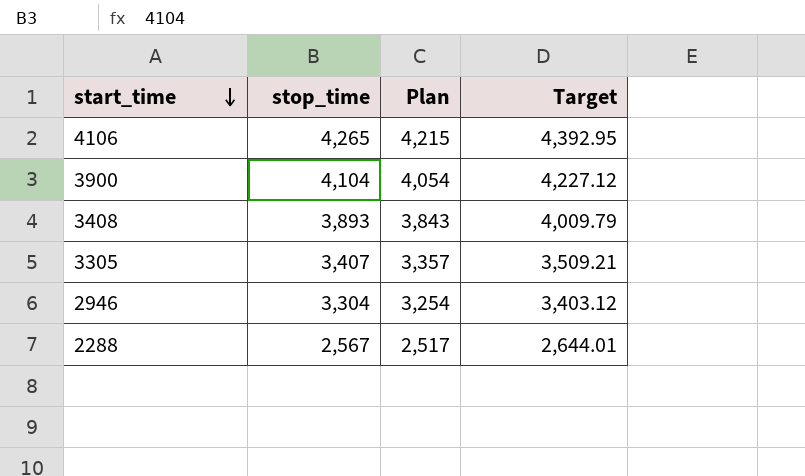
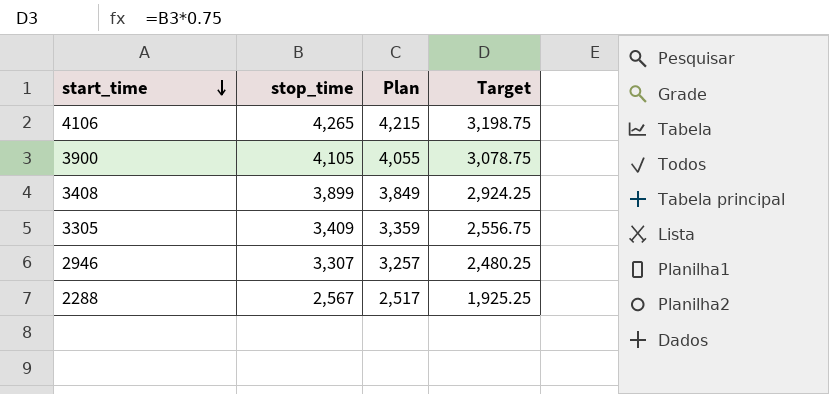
column Target | formula: [stop_time] * 1.03 -> [stop_time] * 0.75
3900 | stop_time: 4,104 -> 4,105
3900 | Plan: 4,054 -> 4,055
3408 | stop_time: 3,893 -> 3,899
3408 | Plan: 3,843 -> 3,849
3305 | stop_time: 3,407 -> 3,409
3305 | Plan: 3,357 -> 3,359
2946 | stop_time: 3,304 -> 3,307
2946 | Plan: 3,254 -> 3,257

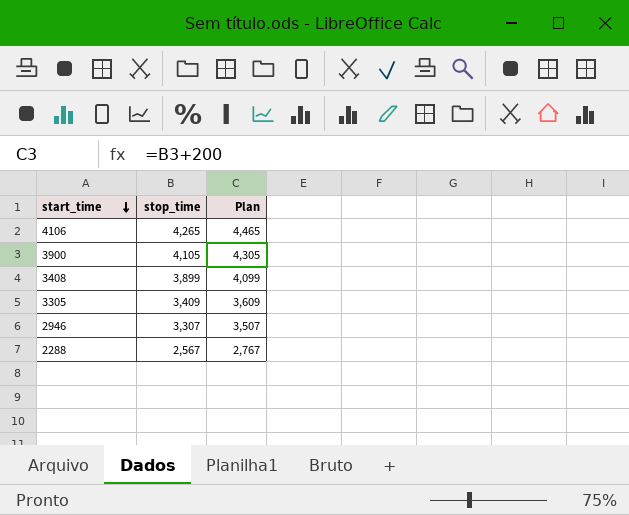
column Target | formula: [stop_time] * 0.75 -> none
column Plan | formula: [stop_time] - 50 -> [stop_time] + 200

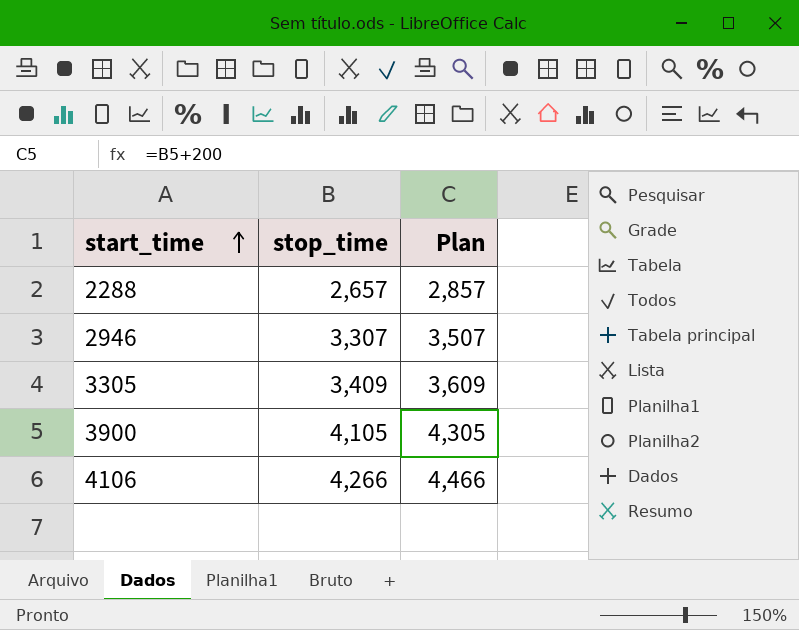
row order: start_time descending -> start_time ascending
row 3408: 3,899 | 4,099 -> none
2288 | stop_time: 2,567 -> 2,657
2288 | Plan: 2,767 -> 2,857
4106 | stop_time: 4,265 -> 4,266
4106 | Plan: 4,465 -> 4,466

